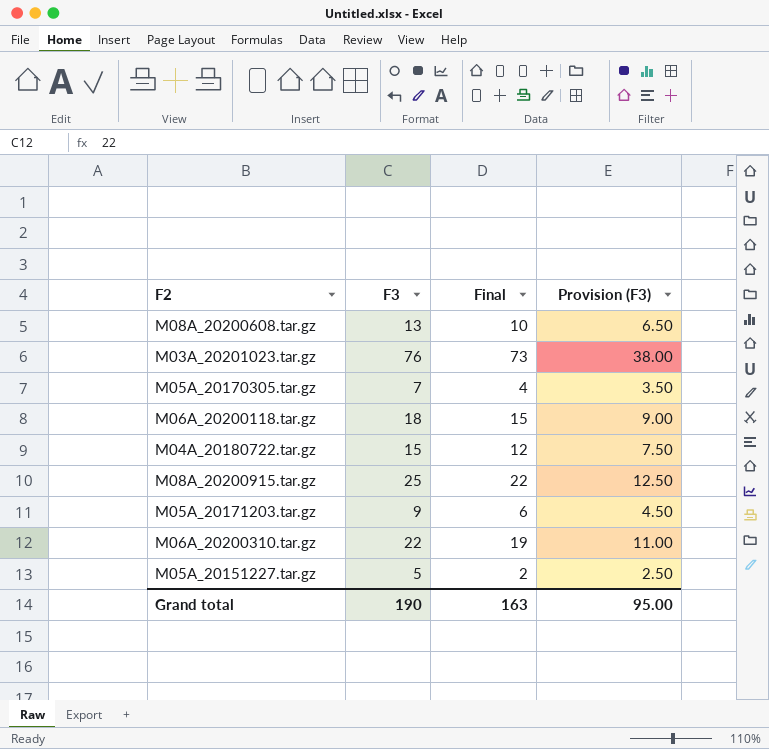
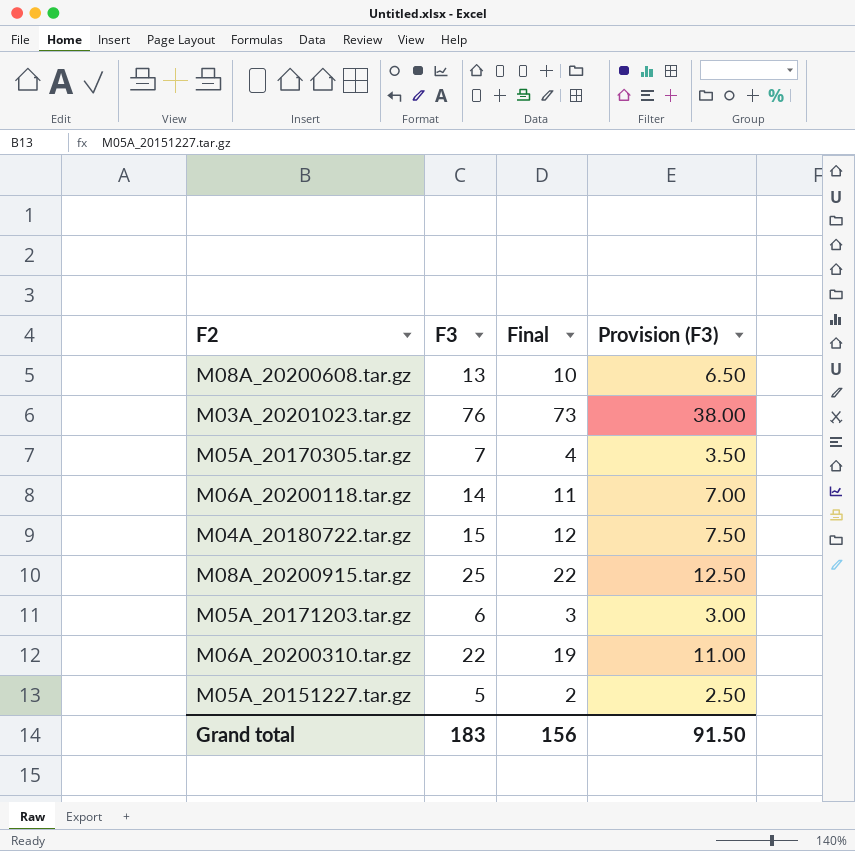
M06A_20200118.tar.gz | F3: 18 -> 14
M06A_20200118.tar.gz | Final: 15 -> 11
M06A_20200118.tar.gz | Provision (F3): 9.00 -> 7.00
M05A_20171203.tar.gz | F3: 9 -> 6
M05A_20171203.tar.gz | Final: 6 -> 3
M05A_20171203.tar.gz | Provision (F3): 4.50 -> 3.00
Grand total | F3: 190 -> 183
Grand total | Final: 163 -> 156
Grand total | Provision (F3): 95.00 -> 91.50

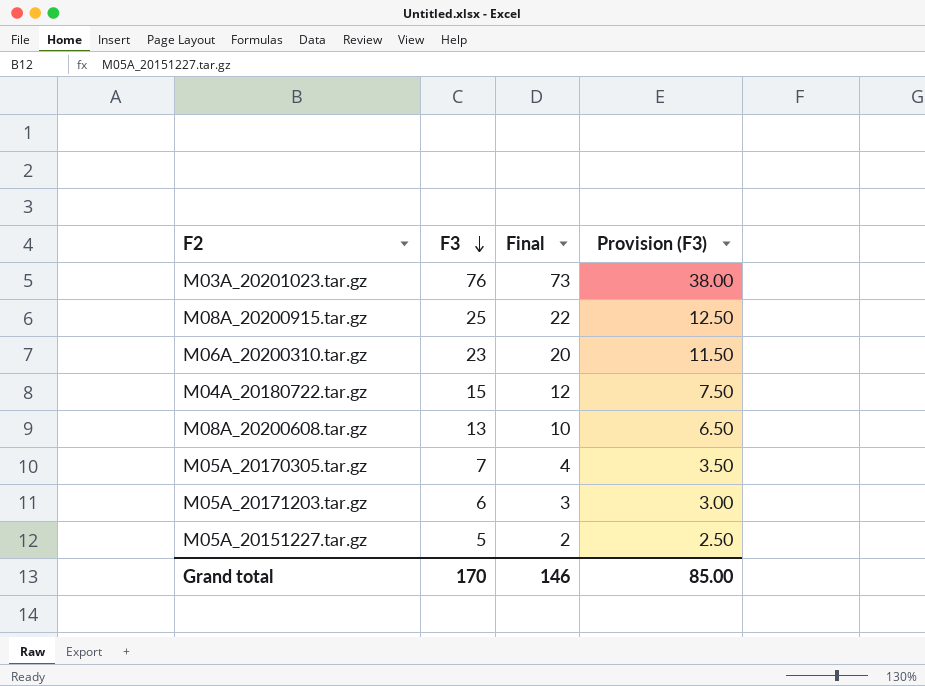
row order: none -> F3 descending
row M06A_20200118.tar.gz: 14 | 11 | 7.00 -> none
M06A_20200310.tar.gz | F3: 22 -> 23
M06A_20200310.tar.gz | Final: 19 -> 20
M06A_20200310.tar.gz | Provision (F3): 11.00 -> 11.50
Grand total | F3: 183 -> 170
Grand total | Final: 156 -> 146
Grand total | Provision (F3): 91.50 -> 85.00

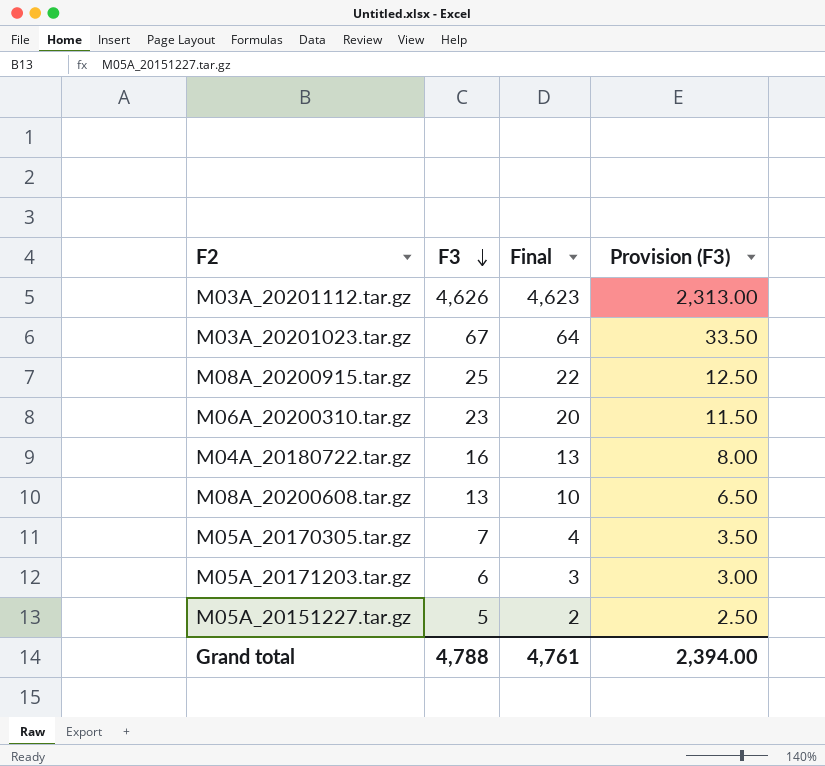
row M03A_20201112.tar.gz: none -> 4,626 | 4,623 | 2,313.00
M03A_20201023.tar.gz | F3: 76 -> 67
M03A_20201023.tar.gz | Final: 73 -> 64
M03A_20201023.tar.gz | Provision (F3): 38.00 -> 33.50
M04A_20180722.tar.gz | F3: 15 -> 16
M04A_20180722.tar.gz | Final: 12 -> 13
M04A_20180722.tar.gz | Provision (F3): 7.50 -> 8.00
Grand total | F3: 170 -> 4,788
Grand total | Final: 146 -> 4,761
Grand total | Provision (F3): 85.00 -> 2,394.00

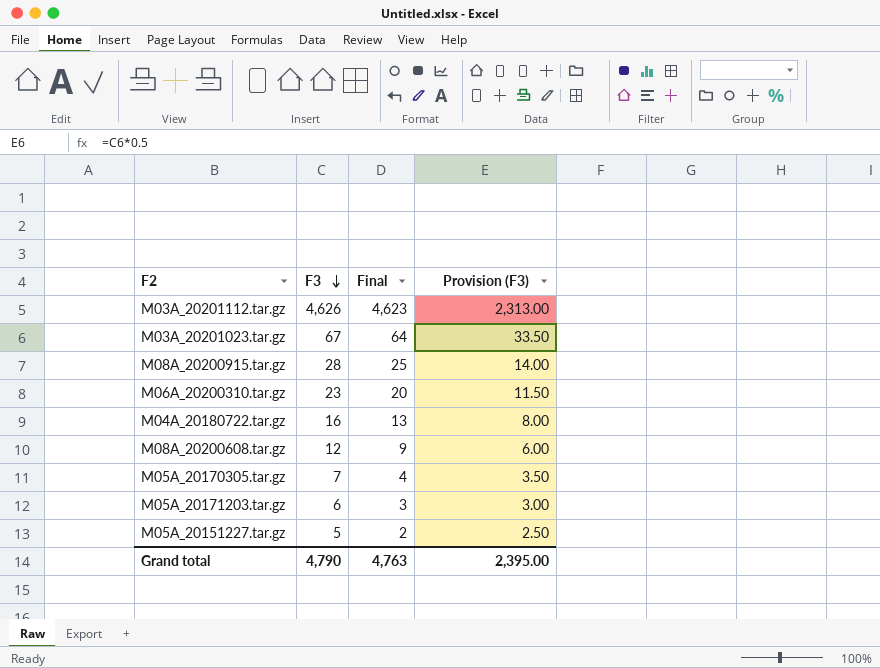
M08A_20200915.tar.gz | F3: 25 -> 28
M08A_20200915.tar.gz | Final: 22 -> 25
M08A_20200915.tar.gz | Provision (F3): 12.50 -> 14.00
M08A_20200608.tar.gz | F3: 13 -> 12
M08A_20200608.tar.gz | Final: 10 -> 9
M08A_20200608.tar.gz | Provision (F3): 6.50 -> 6.00
Grand total | F3: 4,788 -> 4,790
Grand total | Final: 4,761 -> 4,763
Grand total | Provision (F3): 2,394.00 -> 2,395.00

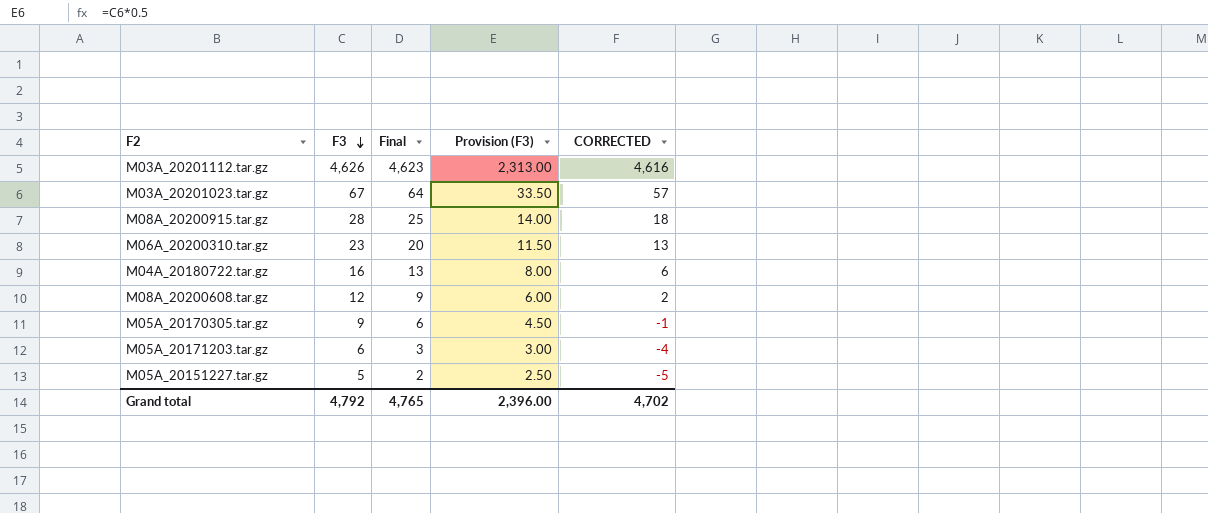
column CORRECTED | formula: none -> [F3] - 10
M05A_20170305.tar.gz | F3: 7 -> 9
M05A_20170305.tar.gz | Final: 4 -> 6
M05A_20170305.tar.gz | Provision (F3): 3.50 -> 4.50
Grand total | F3: 4,790 -> 4,792
Grand total | Final: 4,763 -> 4,765
Grand total | Provision (F3): 2,395.00 -> 2,396.00

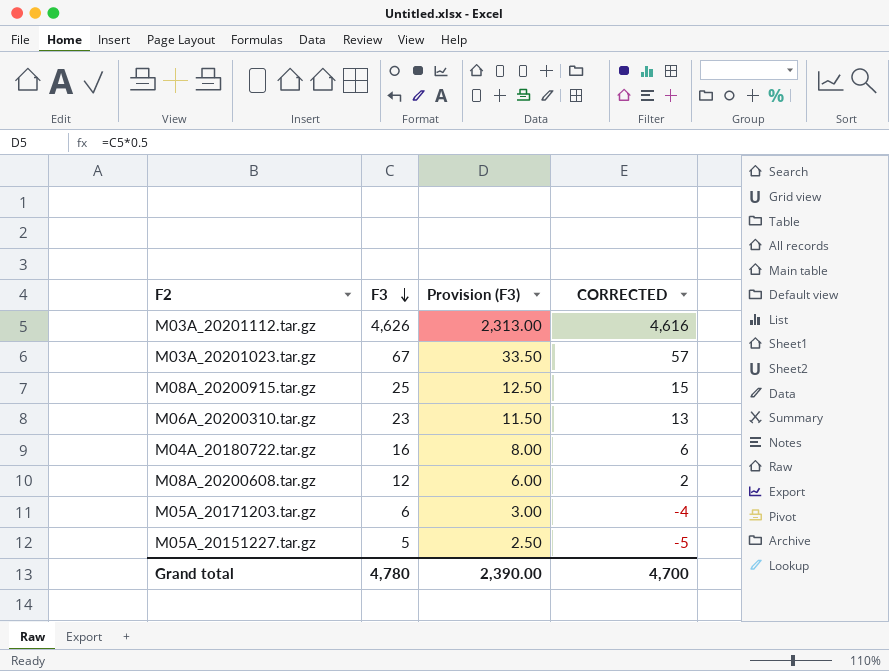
column Final | formula: [F3] - 3 -> none
row M05A_20170305.tar.gz: 9 | 6 | 4.50 | -1 -> none
M08A_20200915.tar.gz | F3: 28 -> 25
M08A_20200915.tar.gz | Provision (F3): 14.00 -> 12.50
M08A_20200915.tar.gz | CORRECTED: 18 -> 15
Grand total | F3: 4,792 -> 4,780
Grand total | Provision (F3): 2,396.00 -> 2,390.00
Grand total | CORRECTED: 4,702 -> 4,700

